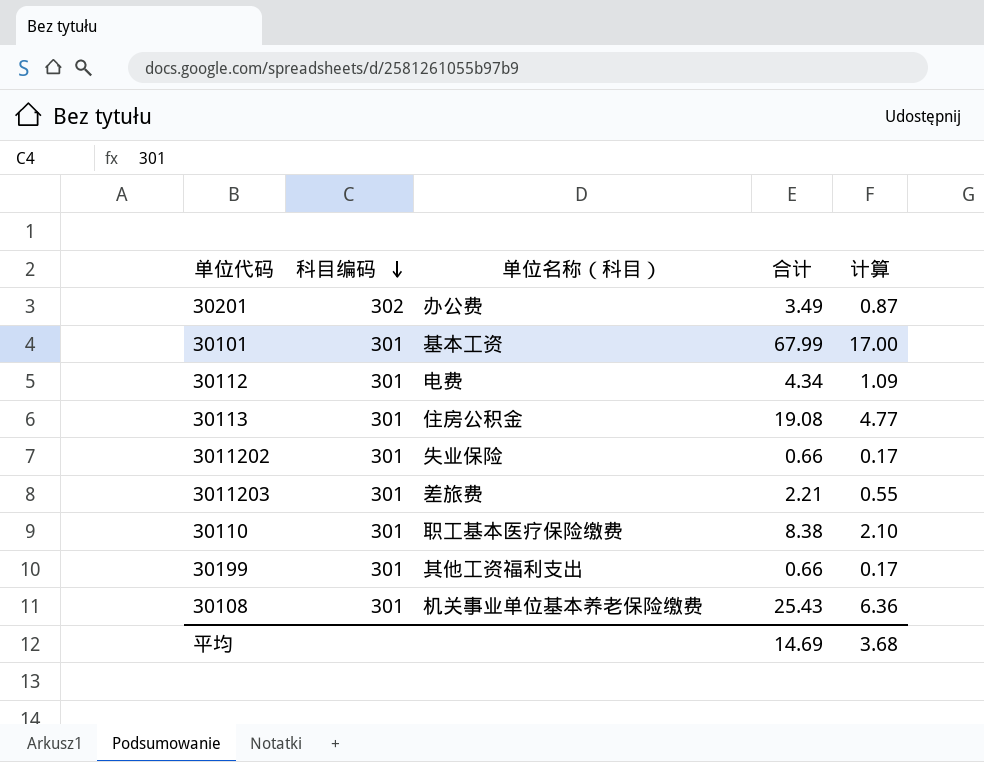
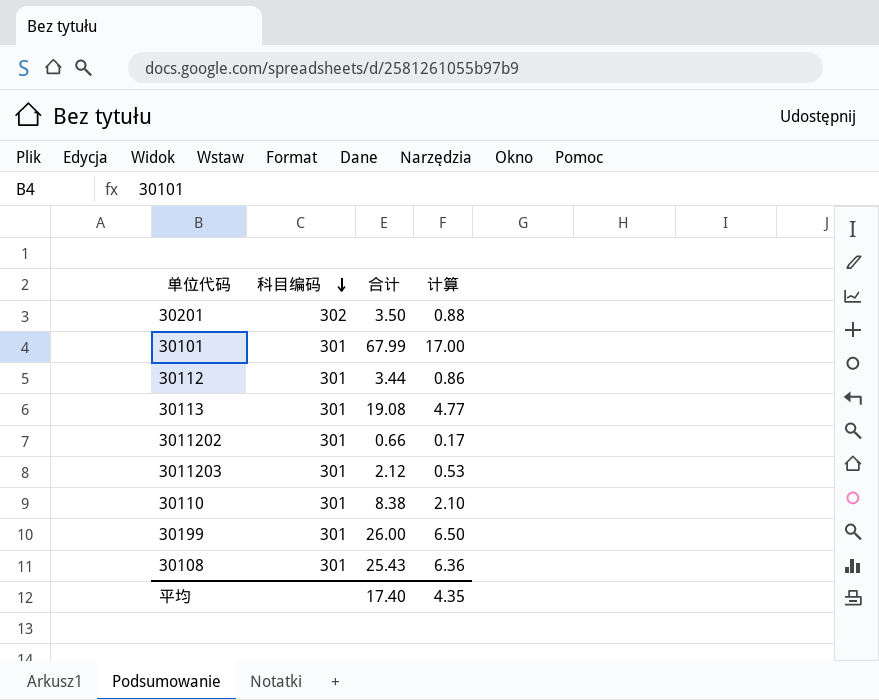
column 单位名称（科目） | position: 3 -> none
30201 | 合计: 3.49 -> 3.50
30201 | 计算: 0.87 -> 0.88
30112 | 合计: 4.34 -> 3.44
30112 | 计算: 1.09 -> 0.86
3011203 | 合计: 2.21 -> 2.12
3011203 | 计算: 0.55 -> 0.53
30199 | 合计: 0.66 -> 26.00
30199 | 计算: 0.17 -> 6.50
平均 | 合计: 14.69 -> 17.40
平均 | 计算: 3.68 -> 4.35

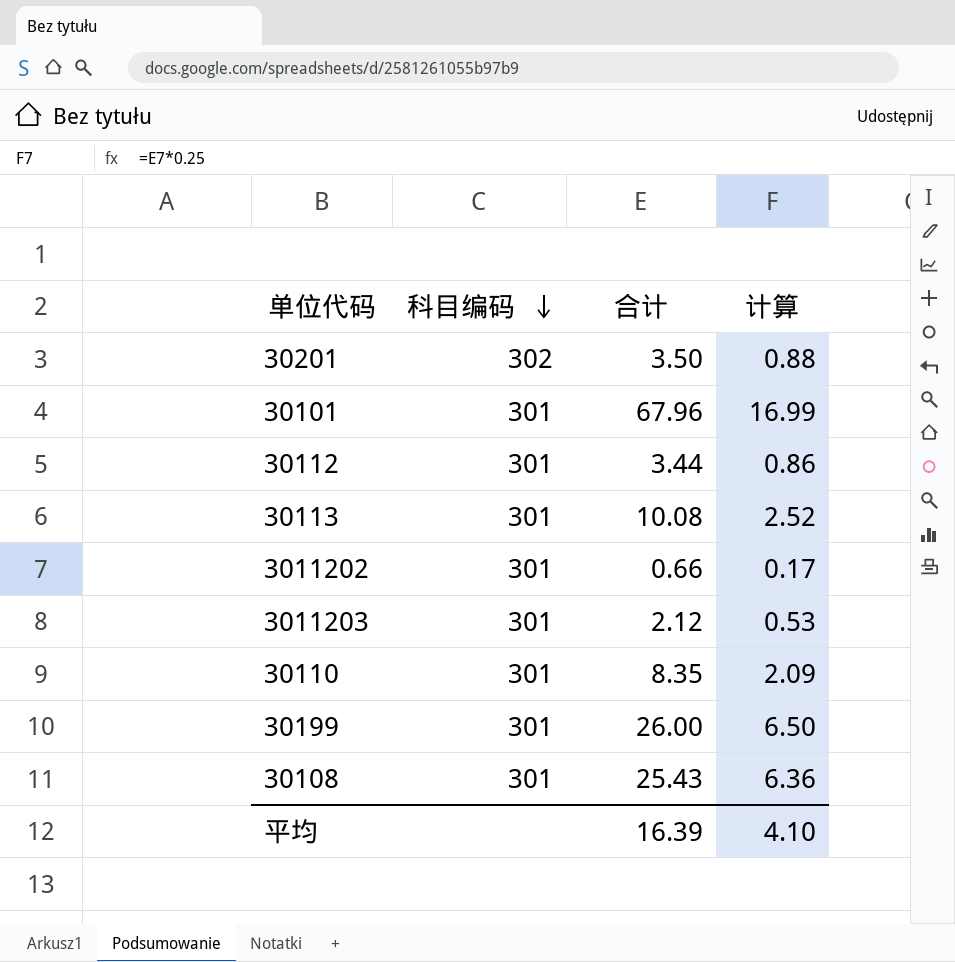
30101 | 合计: 67.99 -> 67.96
30101 | 计算: 17.00 -> 16.99
30113 | 合计: 19.08 -> 10.08
30113 | 计算: 4.77 -> 2.52
30110 | 合计: 8.38 -> 8.35
30110 | 计算: 2.10 -> 2.09
平均 | 合计: 17.40 -> 16.39
平均 | 计算: 4.35 -> 4.10

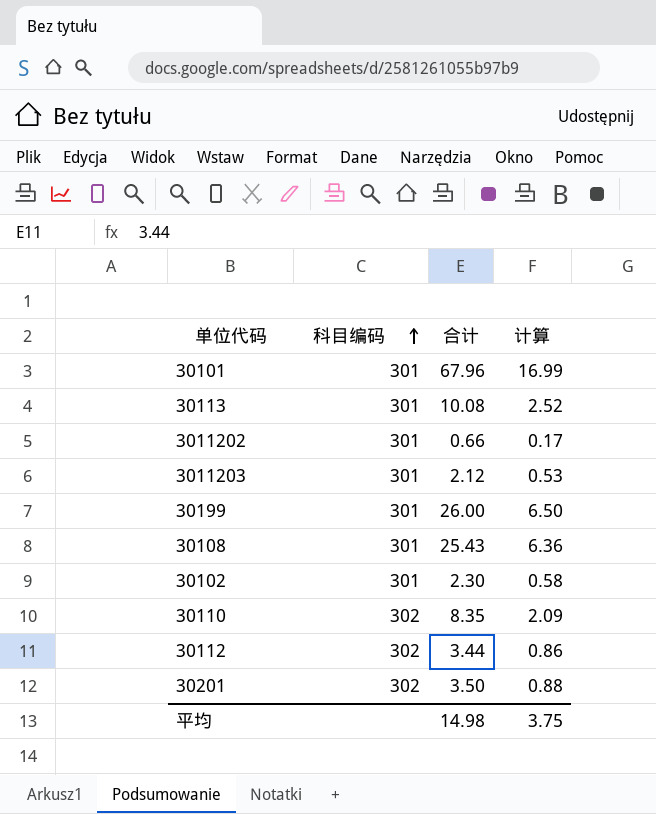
row order: 科目编码 descending -> 科目编码 ascending
row 30102: none -> 301 | 2.30 | 0.58
30110 | 科目编码: 301 -> 302
30112 | 科目编码: 301 -> 302
平均 | 合计: 16.39 -> 14.98
平均 | 计算: 4.10 -> 3.75

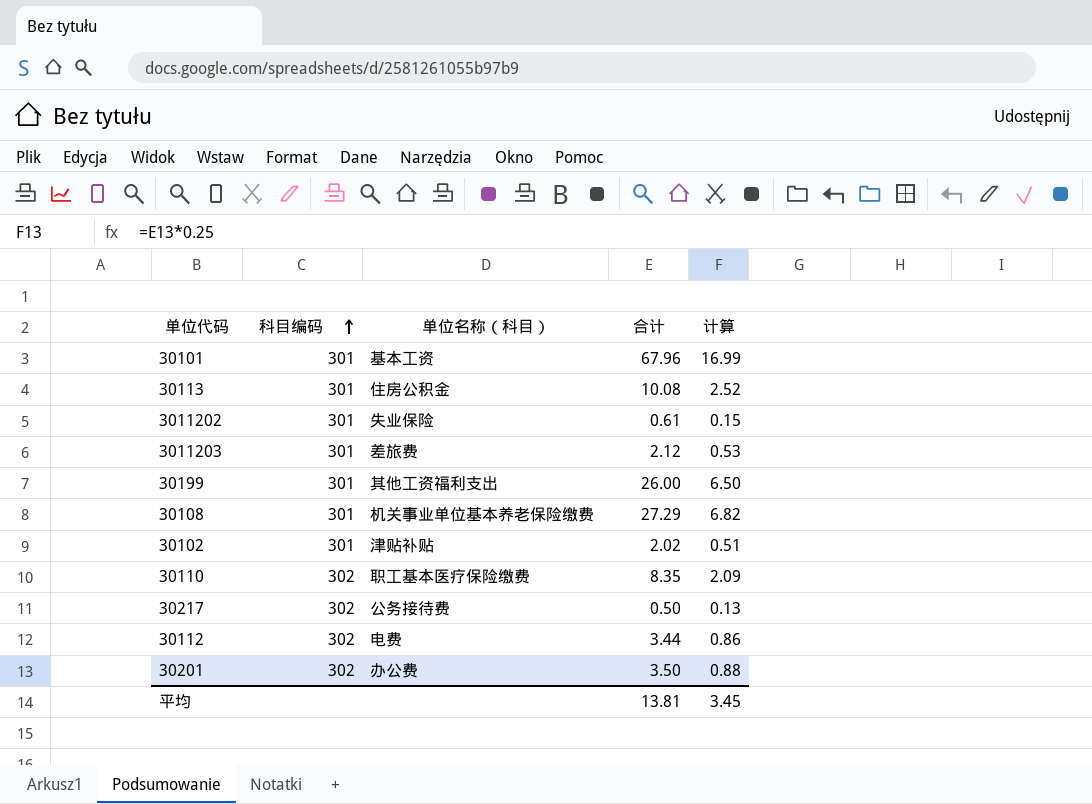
column 单位名称（科目） | position: none -> 3
3011202 | 合计: 0.66 -> 0.61
3011202 | 计算: 0.17 -> 0.15
30108 | 合计: 25.43 -> 27.29
30108 | 计算: 6.36 -> 6.82
30102 | 合计: 2.30 -> 2.02
30102 | 计算: 0.58 -> 0.51
row 30217: none -> 302 | 公务接待费 | 0.50 | 0.13
平均 | 合计: 14.98 -> 13.81
平均 | 计算: 3.75 -> 3.45

